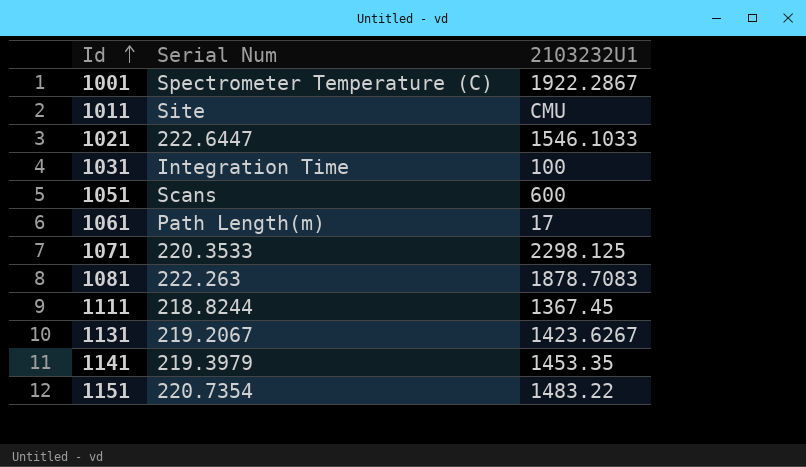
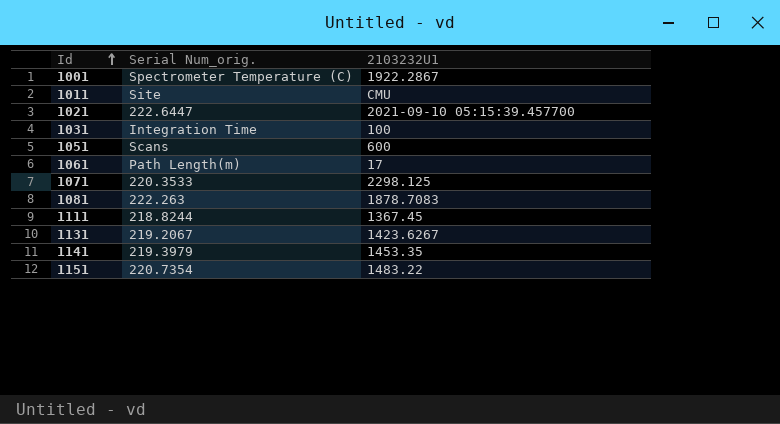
column name: Serial Num -> Serial Num_orig.
1021 | 2103232U1: 1546.1033 -> 2021-09-10 05:15:39.457700

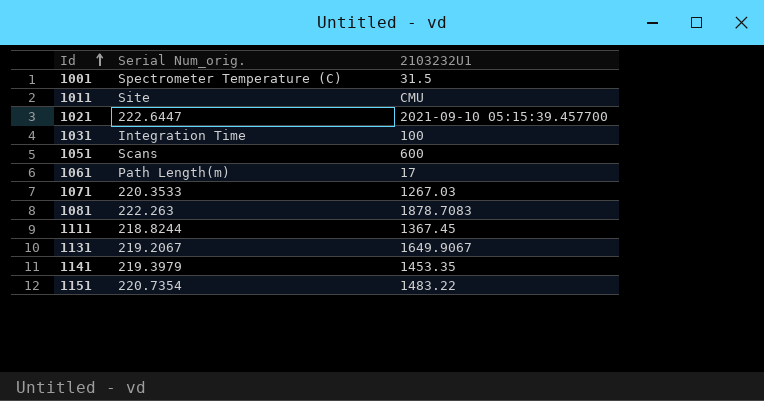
1001 | 2103232U1: 1922.2867 -> 31.5
1071 | 2103232U1: 2298.125 -> 1267.03
1131 | 2103232U1: 1423.6267 -> 1649.9067

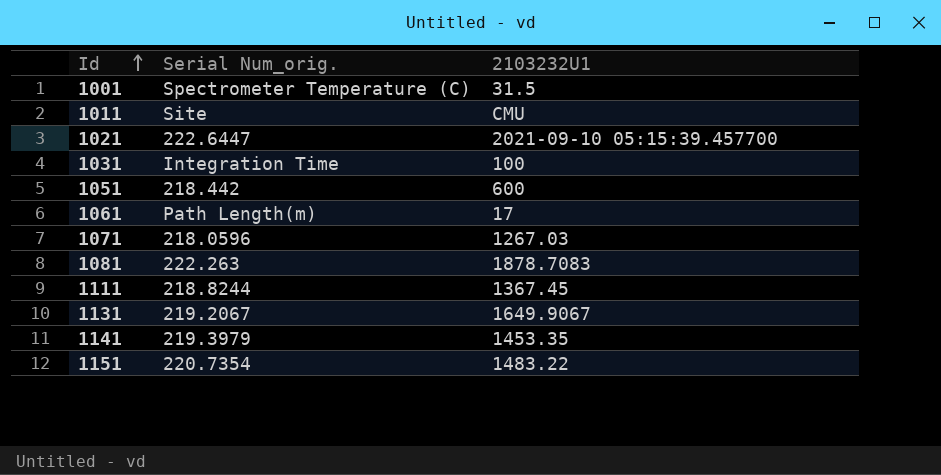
1051 | Serial Num_orig.: Scans -> 218.442
1071 | Serial Num_orig.: 220.3533 -> 218.0596

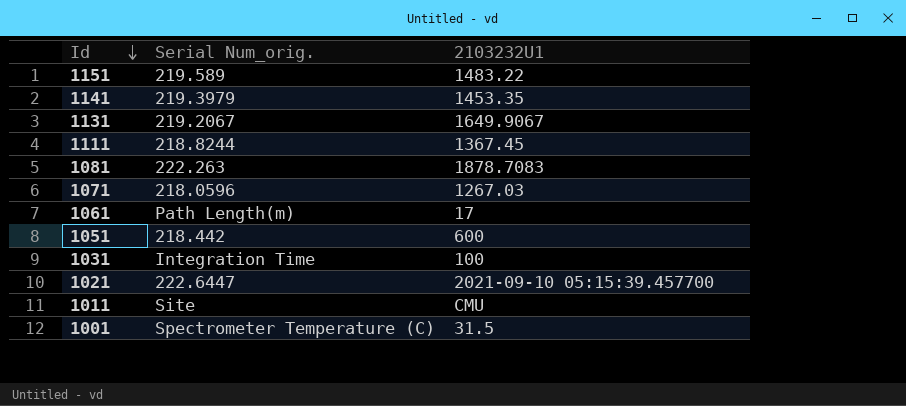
row order: Id ascending -> Id descending
1151 | Serial Num_orig.: 220.7354 -> 219.589

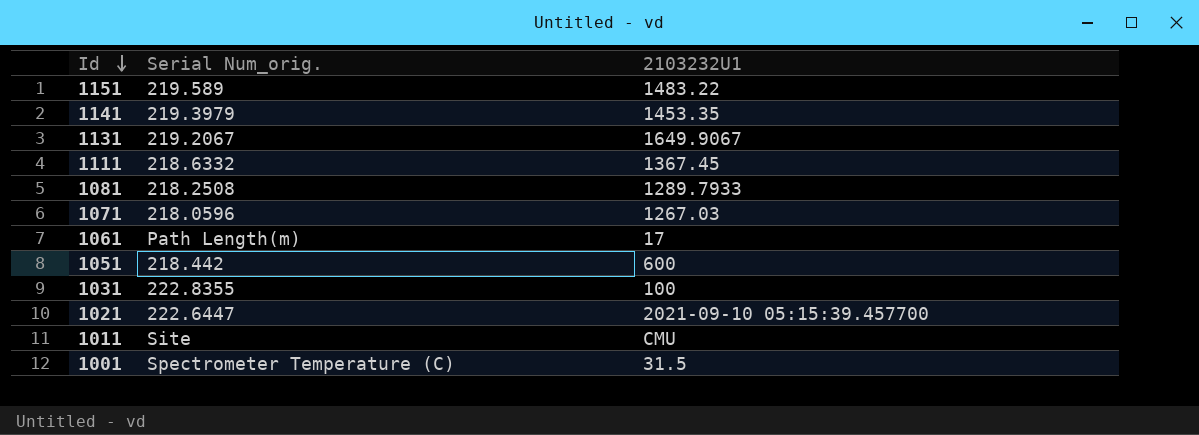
1111 | Serial Num_orig.: 218.8244 -> 218.6332
1081 | Serial Num_orig.: 222.263 -> 218.2508
1081 | 2103232U1: 1878.7083 -> 1289.7933
1031 | Serial Num_orig.: Integration Time -> 222.8355

